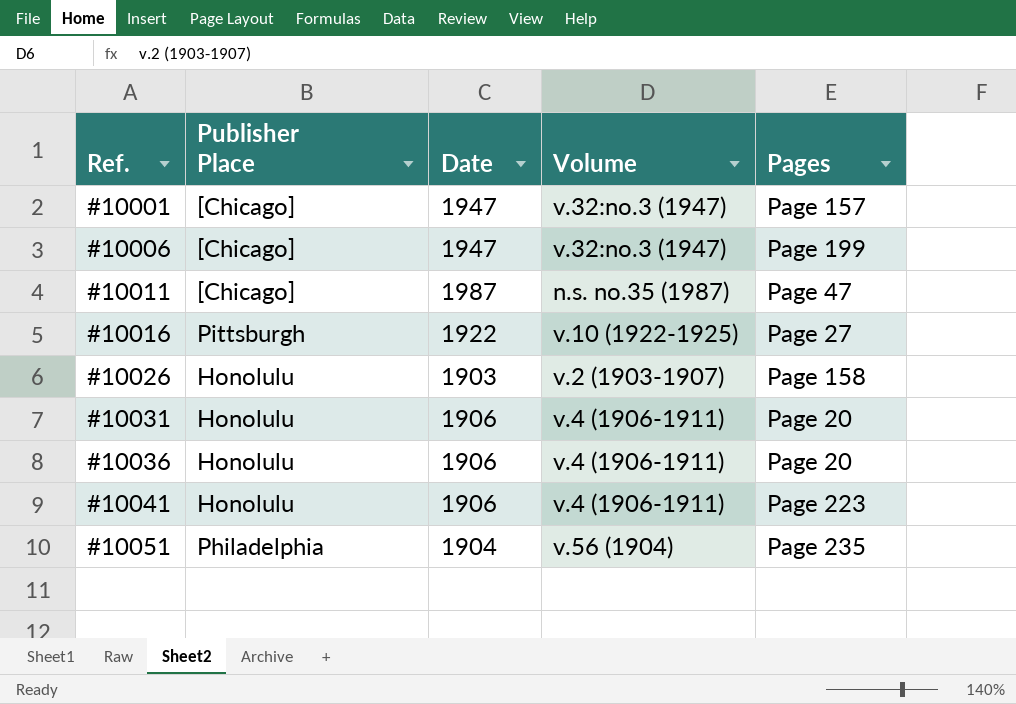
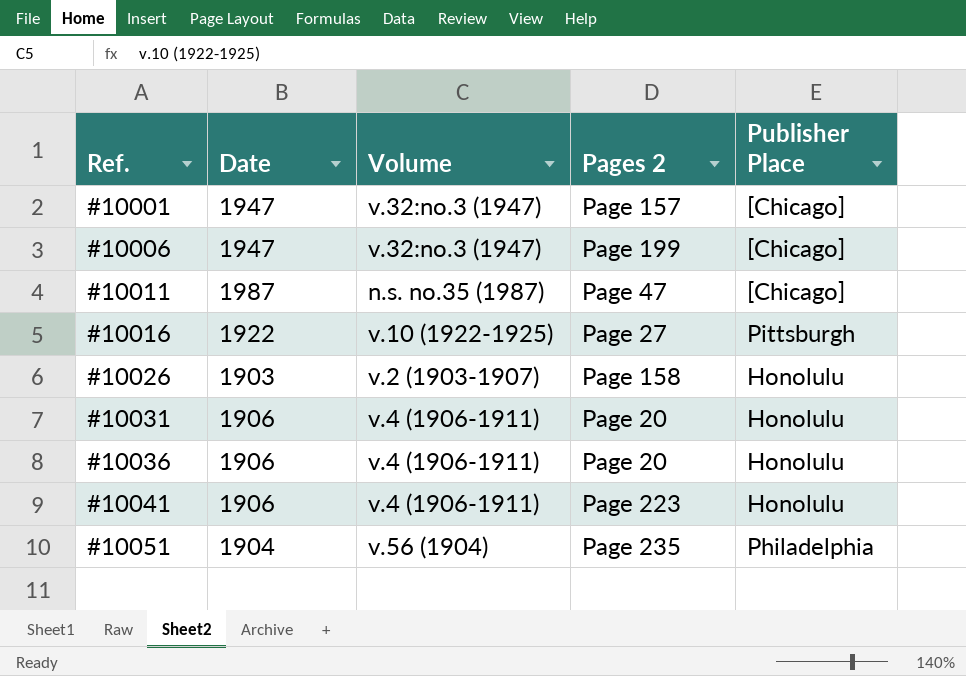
column name: Pages -> Pages 2
column Publisher Place | position: 2 -> 5

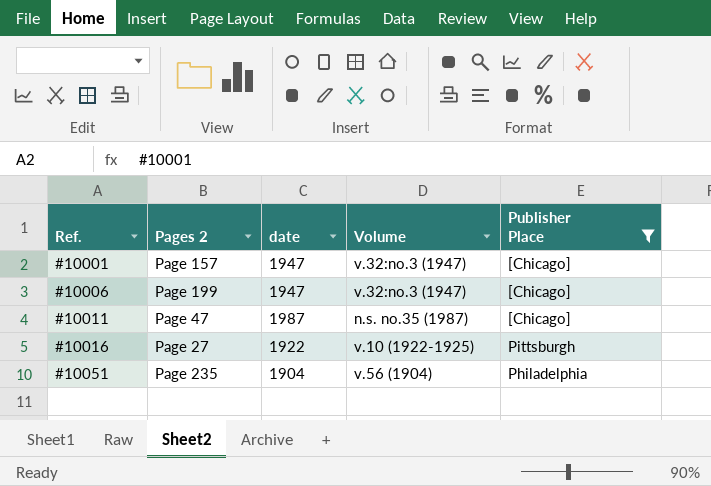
filter: none -> Publisher Place != Honolulu
column Pages 2 | position: 4 -> 2
column name: Date -> date

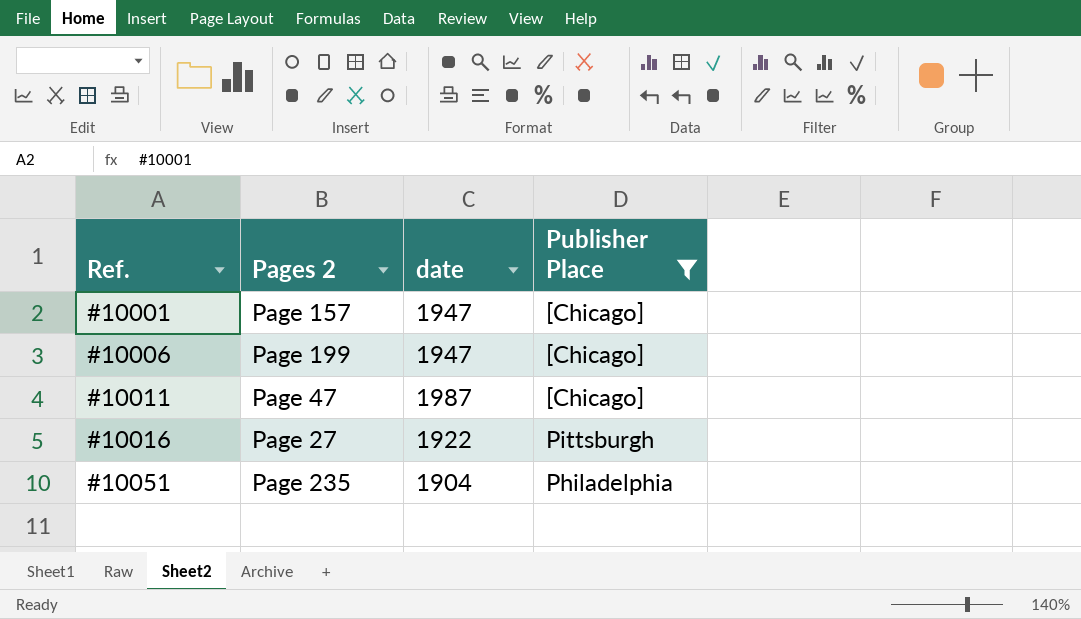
column Volume | position: 4 -> none

